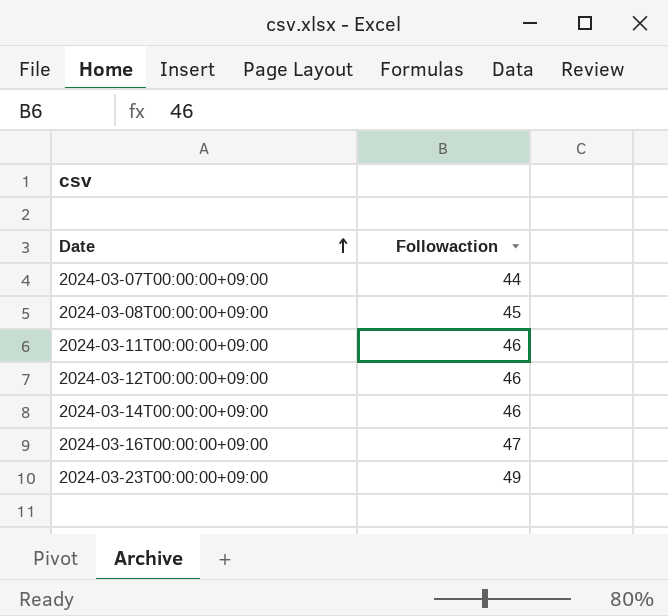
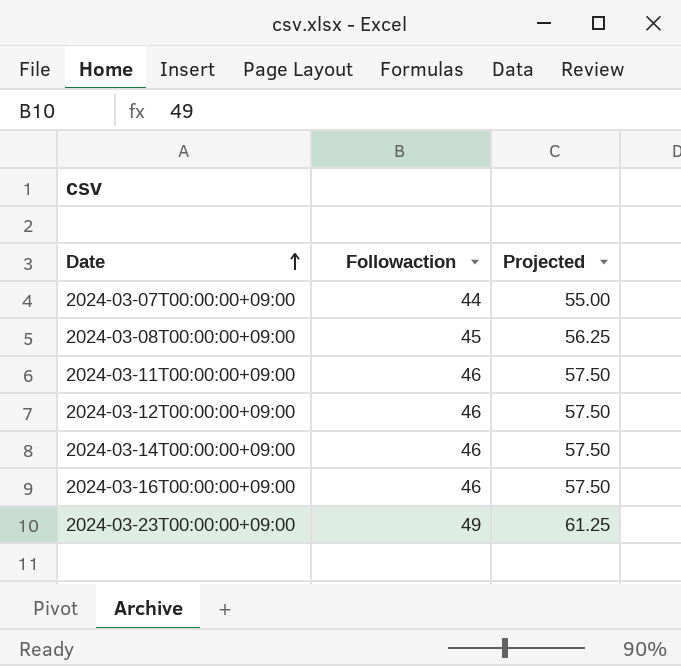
column Projected | formula: none -> [Followaction] * 1.25
2024-03-16T00:00:00+09:00 | Followaction: 47 -> 46

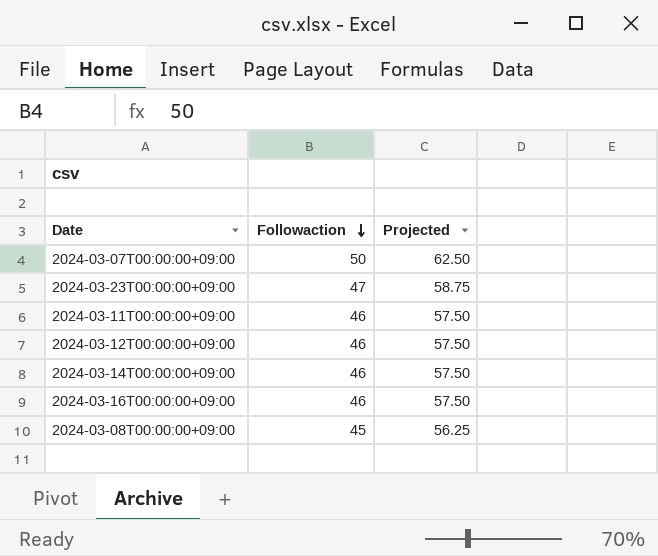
row order: Date ascending -> Followaction descending
2024-03-07T00:00:00+09:00 | Followaction: 44 -> 50
2024-03-07T00:00:00+09:00 | Projected: 55.00 -> 62.50
2024-03-23T00:00:00+09:00 | Followaction: 49 -> 47
2024-03-23T00:00:00+09:00 | Projected: 61.25 -> 58.75

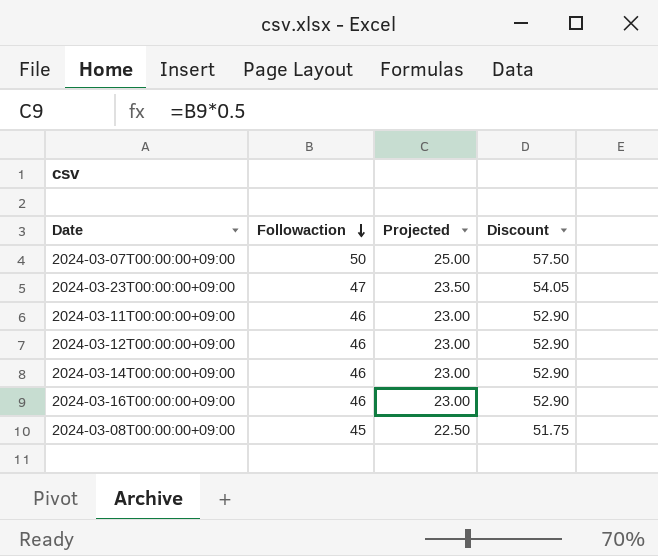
column Projected | formula: [Followaction] * 1.25 -> [Followaction] * 0.5
column Discount | formula: none -> [Followaction] * 1.15

